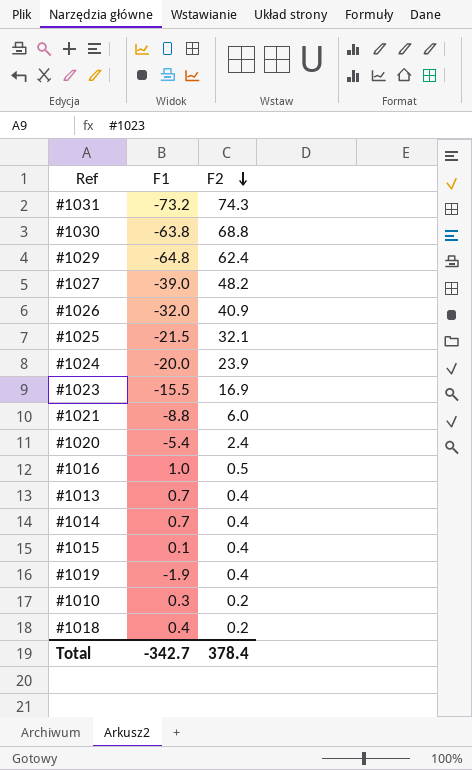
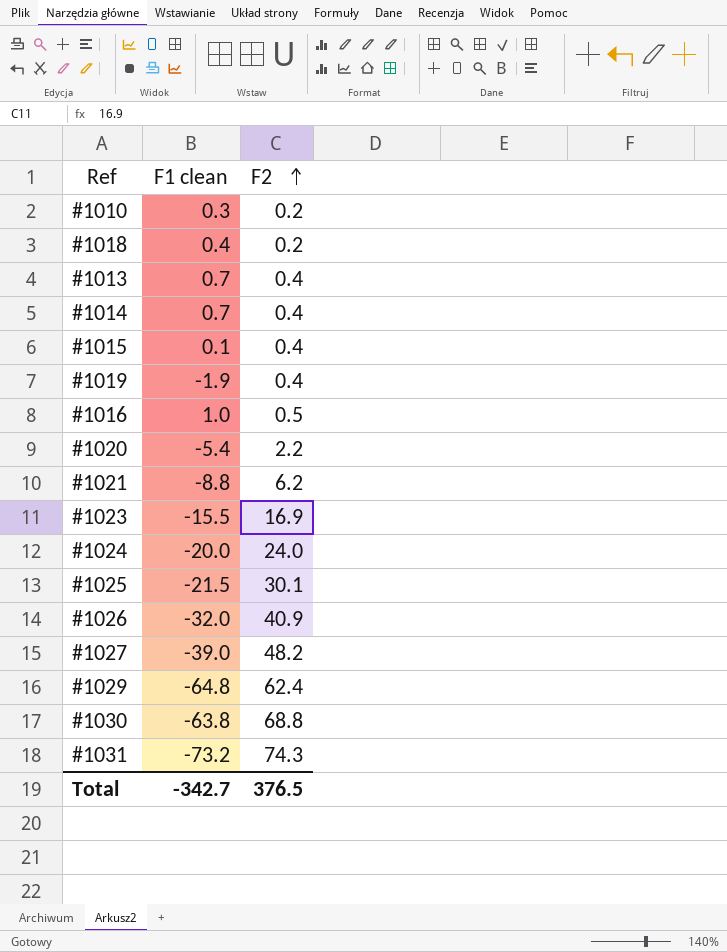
row order: F2 descending -> F2 ascending
column name: F1 -> F1 clean
#1020 | F2: 2.4 -> 2.2
#1021 | F2: 6.0 -> 6.2
#1024 | F2: 23.9 -> 24.0
#1025 | F2: 32.1 -> 30.1
Total | F2: 378.4 -> 376.5

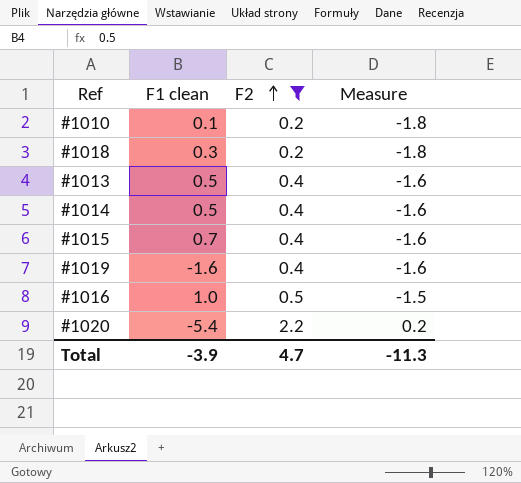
filter: none -> F2 <= 2.2
column Measure | formula: none -> [F2] - 2
#1010 | F1 clean: 0.3 -> 0.1
#1018 | F1 clean: 0.4 -> 0.3
#1013 | F1 clean: 0.7 -> 0.5
#1014 | F1 clean: 0.7 -> 0.5
#1015 | F1 clean: 0.1 -> 0.7
#1019 | F1 clean: -1.9 -> -1.6
Total | F1 clean: -342.7 -> -3.9
Total | F2: 376.5 -> 4.7

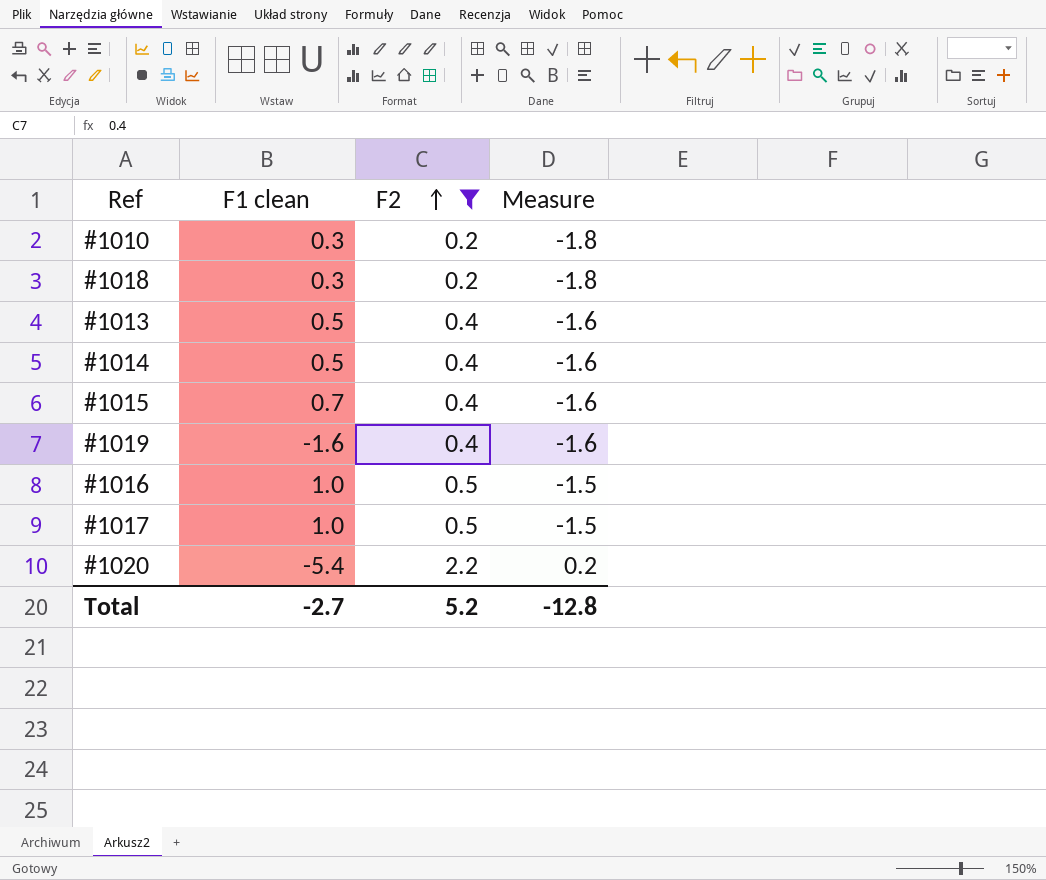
#1010 | F1 clean: 0.1 -> 0.3
row #1017: none -> 1.0 | 0.5 | -1.5
Total | F1 clean: -3.9 -> -2.7
Total | F2: 4.7 -> 5.2
Total | Measure: -11.3 -> -12.8

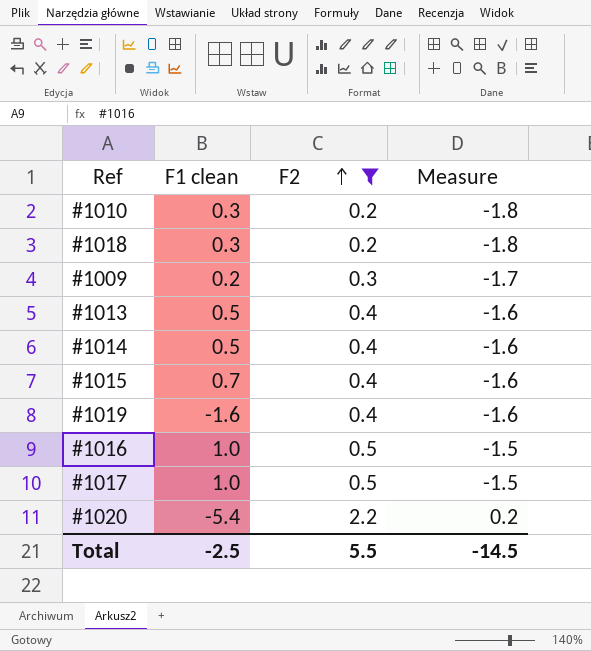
row #1009: none -> 0.2 | 0.3 | -1.7
Total | F1 clean: -2.7 -> -2.5
Total | F2: 5.2 -> 5.5
Total | Measure: -12.8 -> -14.5

